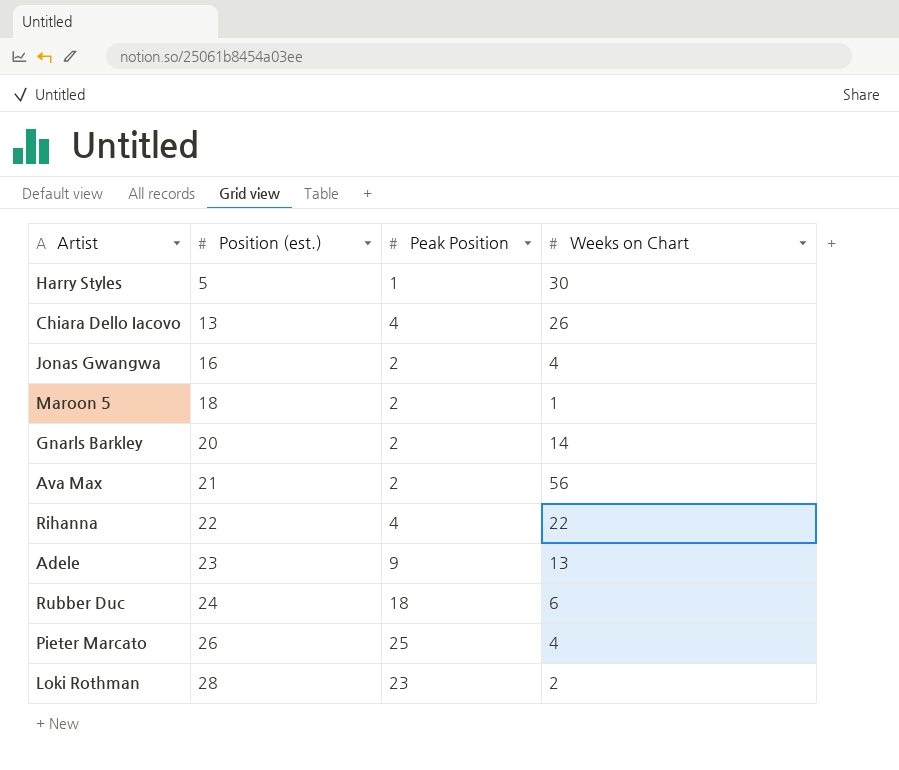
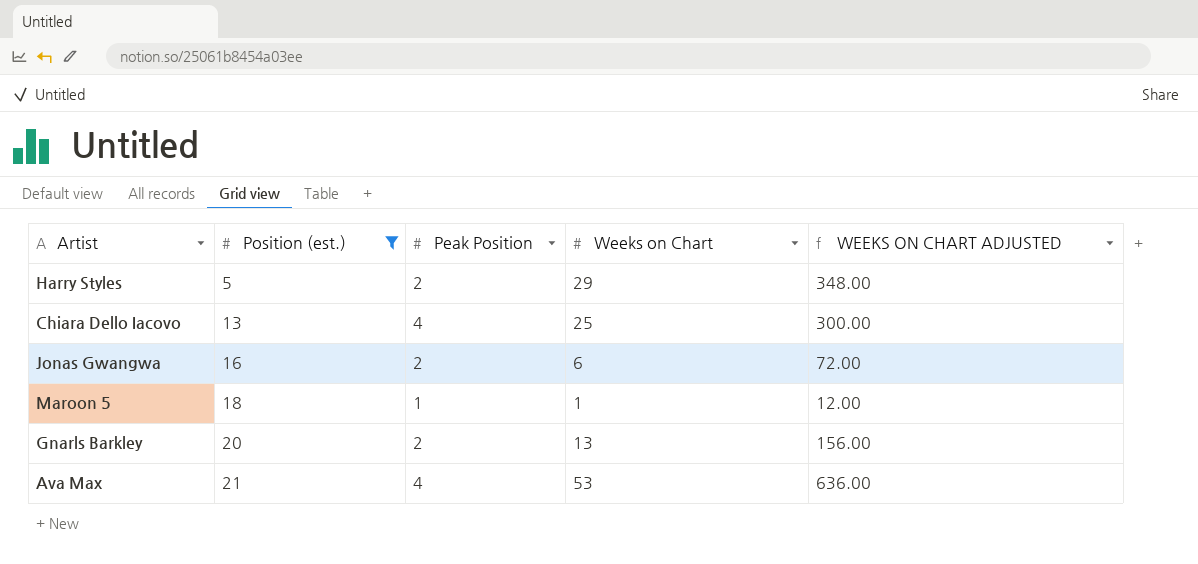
filter: none -> Position (est.) <= 21
column WEEKS ON CHART ADJUSTED | formula: none -> [Weeks on Chart] * 12
Harry Styles | Peak Position: 1 -> 2
Harry Styles | Weeks on Chart: 30 -> 29
Chiara Dello Iacovo | Weeks on Chart: 26 -> 25
Jonas Gwangwa | Weeks on Chart: 4 -> 6
Maroon 5 | Peak Position: 2 -> 1
Gnarls Barkley | Weeks on Chart: 14 -> 13
Ava Max | Peak Position: 2 -> 4
Ava Max | Weeks on Chart: 56 -> 53

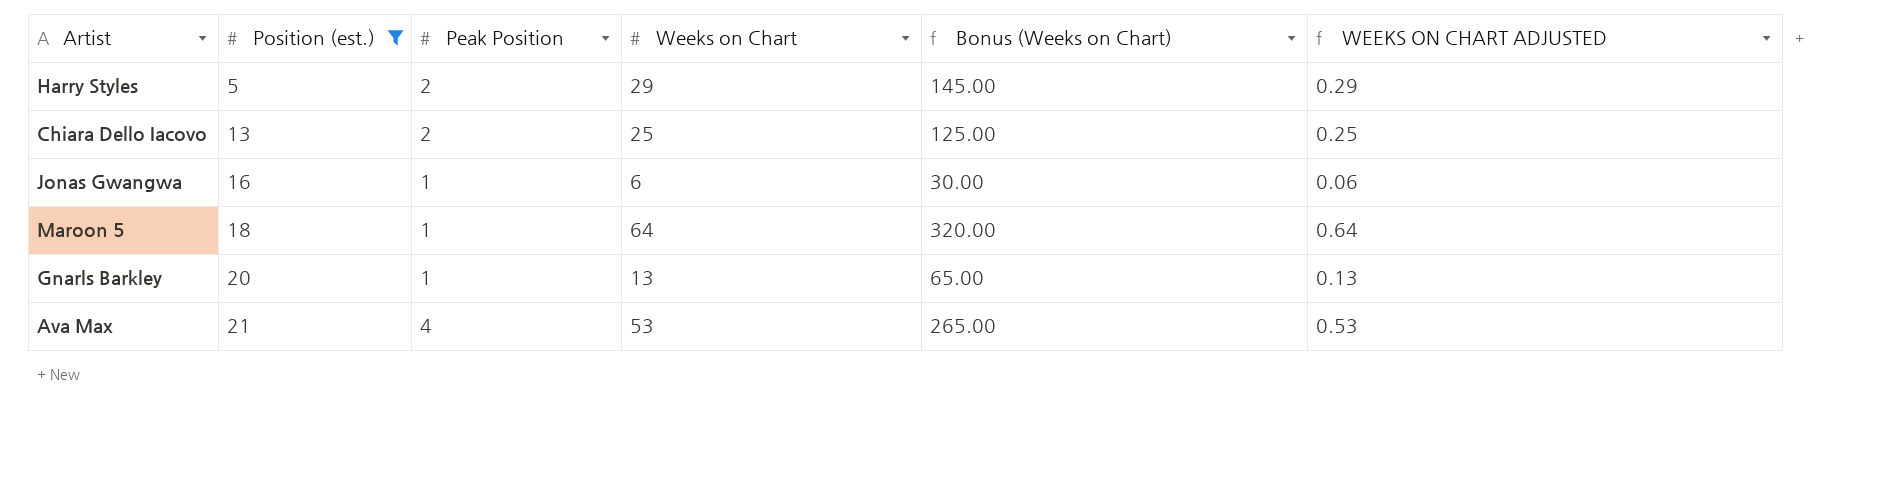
column Bonus (Weeks on Chart) | formula: none -> [Weeks on Chart] * 5
column WEEKS ON CHART ADJUSTED | formula: [Weeks on Chart] * 12 -> [Weeks on Chart] * 0.01
Chiara Dello Iacovo | Peak Position: 4 -> 2
Jonas Gwangwa | Peak Position: 2 -> 1
Maroon 5 | Weeks on Chart: 1 -> 64
Gnarls Barkley | Peak Position: 2 -> 1

